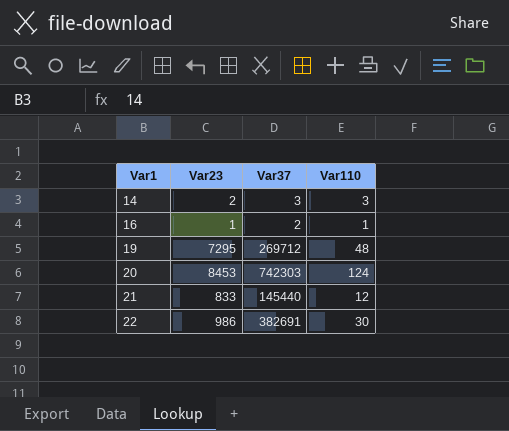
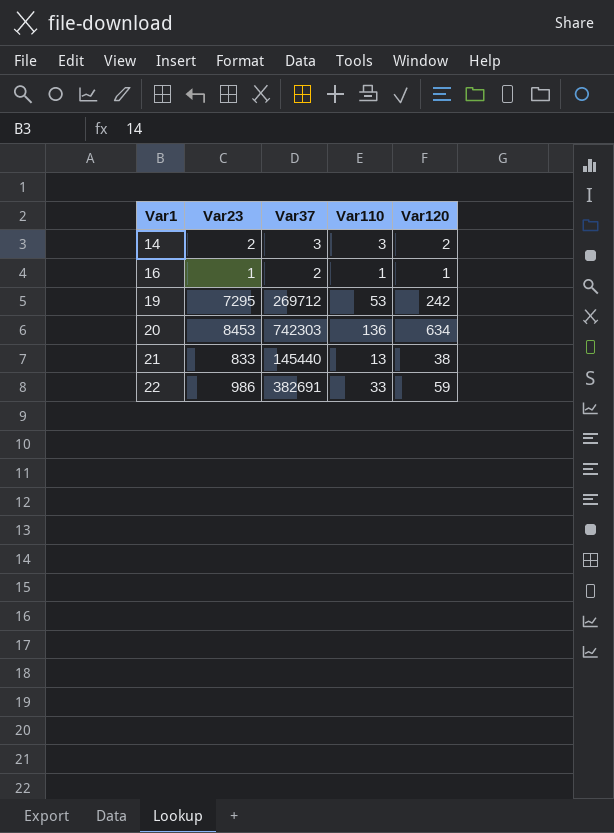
column Var120 | position: none -> 5
19 | Var110: 48 -> 53
20 | Var110: 124 -> 136
21 | Var110: 12 -> 13
22 | Var110: 30 -> 33

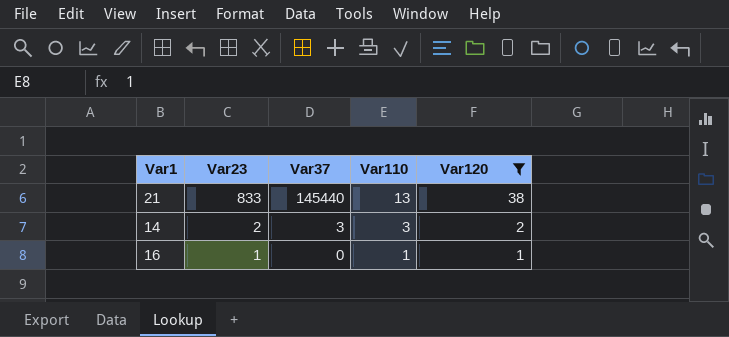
filter: none -> Var120 <= 38
row order: Var1 ascending -> Var23 descending
16 | Var37: 2 -> 0

